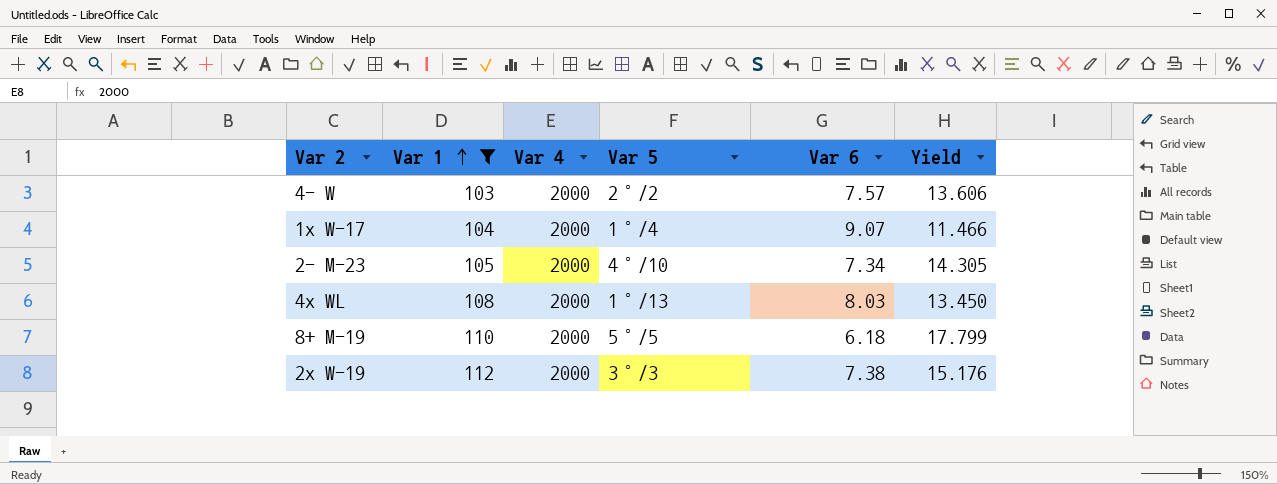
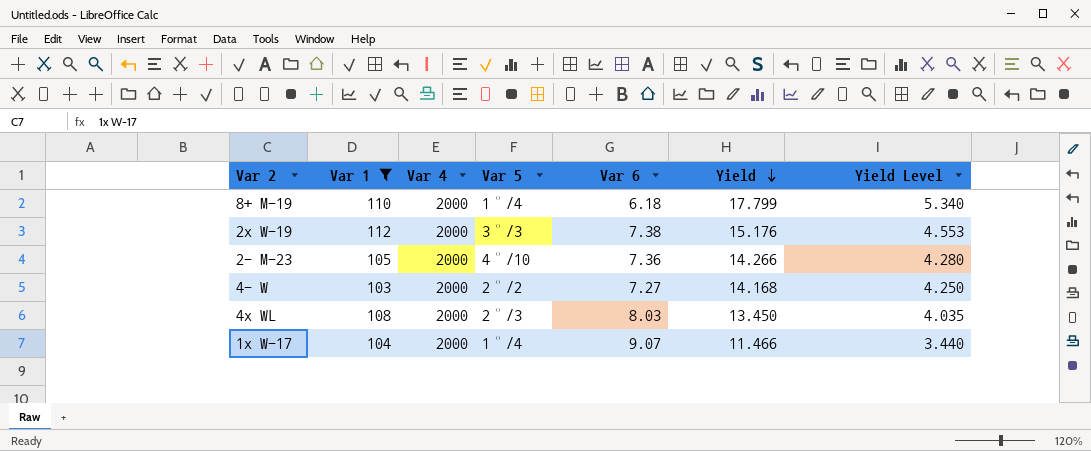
row order: Var 1 ascending -> Yield descending
column Yield Level | formula: none -> [Yield] * 0.3
8+ M-19 | Var 5: 5°/5 -> 1°/4
2- M-23 | Var 6: 7.34 -> 7.36
2- M-23 | Yield: 14.305 -> 14.266
4- W | Var 6: 7.57 -> 7.27
4- W | Yield: 13.606 -> 14.168
4x WL | Var 5: 1°/13 -> 2°/3

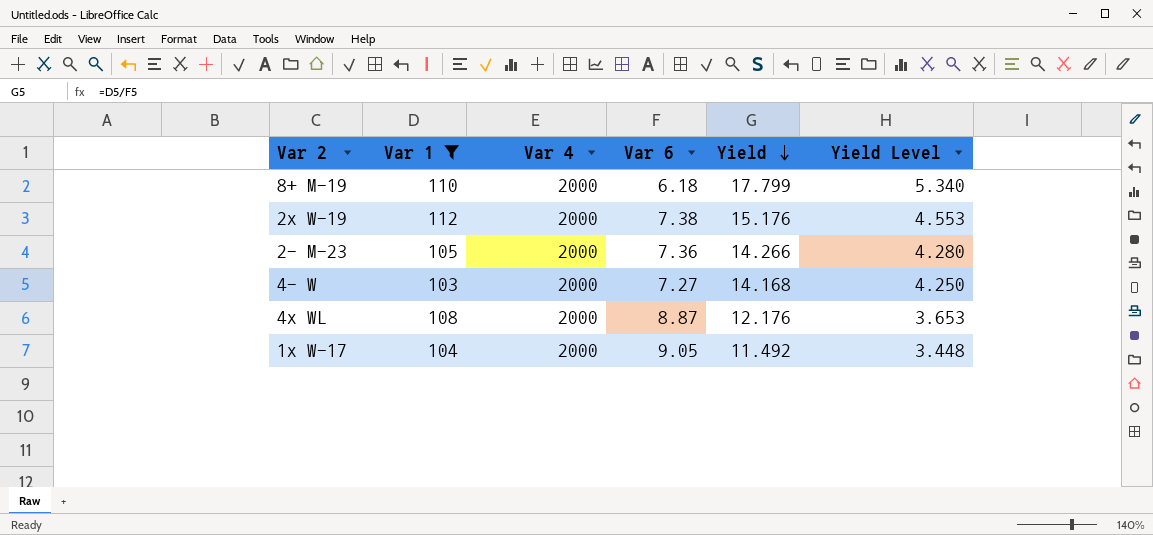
column Var 5 | position: 4 -> none
4x WL | Var 6: 8.03 -> 8.87
4x WL | Yield: 13.450 -> 12.176
4x WL | Yield Level: 4.035 -> 3.653
1x W-17 | Var 6: 9.07 -> 9.05
1x W-17 | Yield: 11.466 -> 11.492
1x W-17 | Yield Level: 3.440 -> 3.448

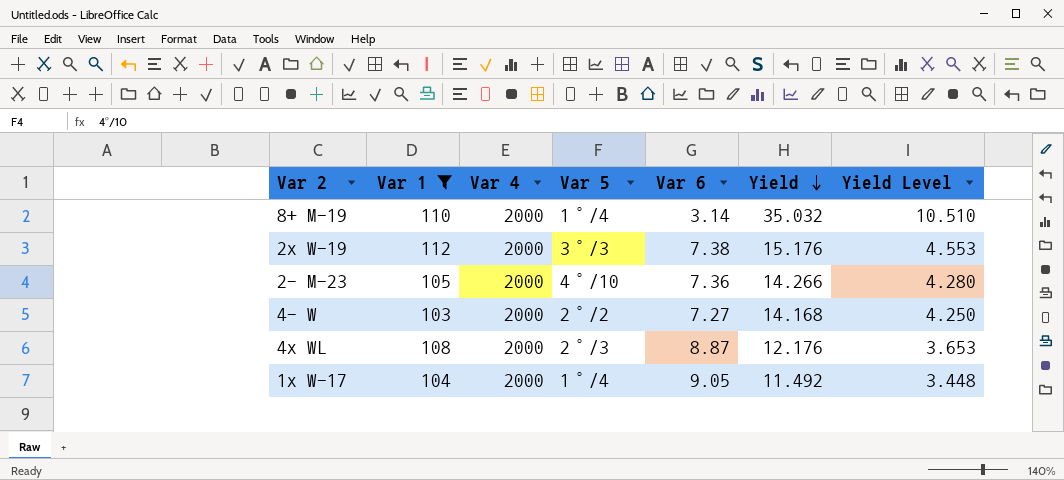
column Var 5 | position: none -> 4
8+ M-19 | Var 6: 6.18 -> 3.14
8+ M-19 | Yield: 17.799 -> 35.032
8+ M-19 | Yield Level: 5.340 -> 10.510

